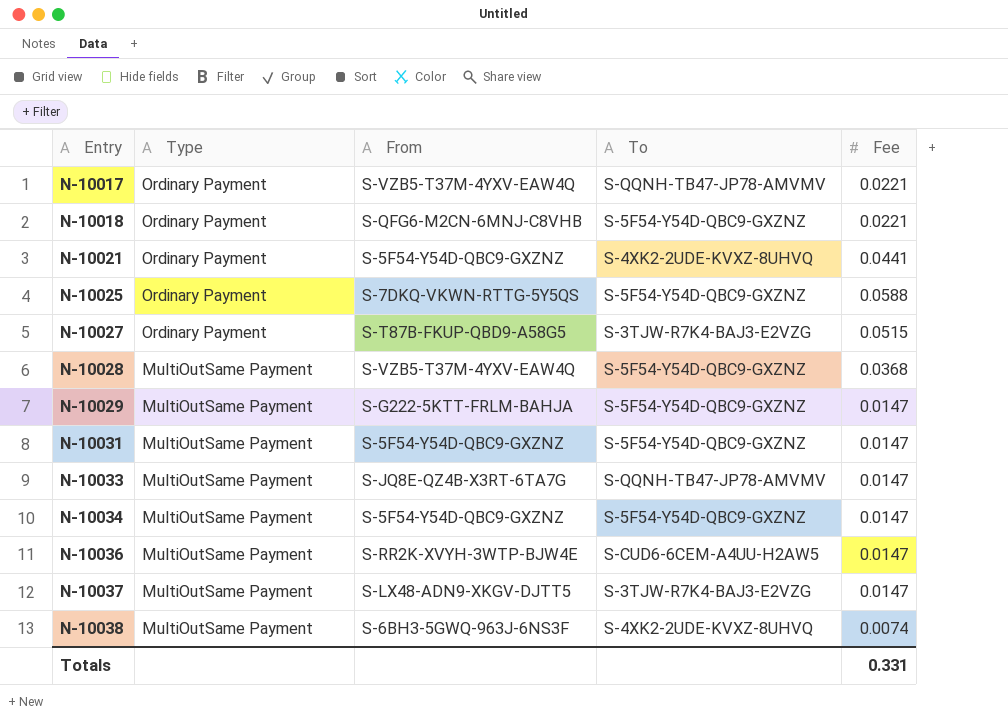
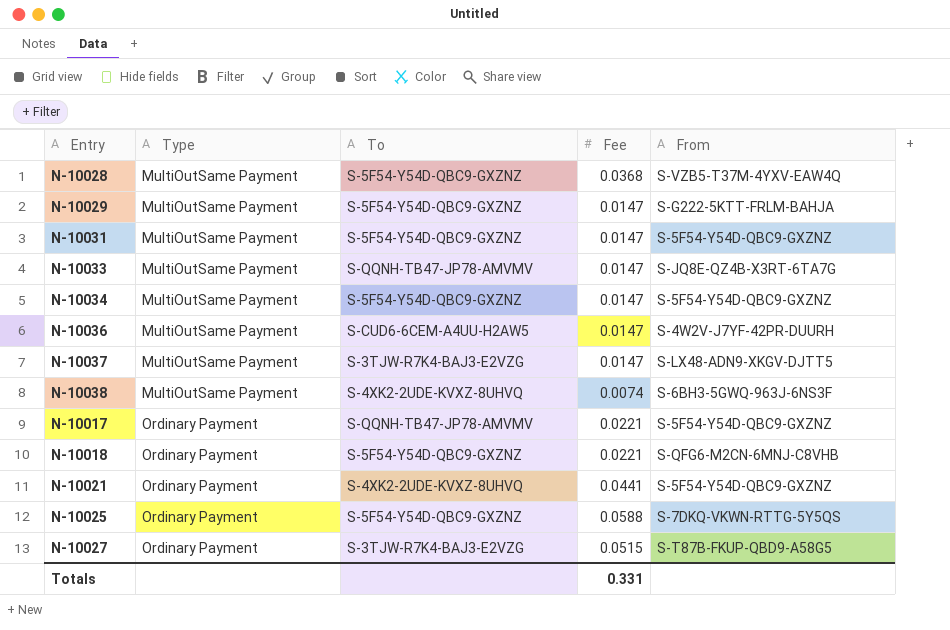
row order: Entry ascending -> Type ascending
column From | position: 3 -> 5
N-10036 | From: S-RR2K-XVYH-3WTP-BJW4E -> S-4W2V-J7YF-42PR-DUURH
N-10017 | From: S-VZB5-T37M-4YXV-EAW4Q -> S-5F54-Y54D-QBC9-GXZNZ

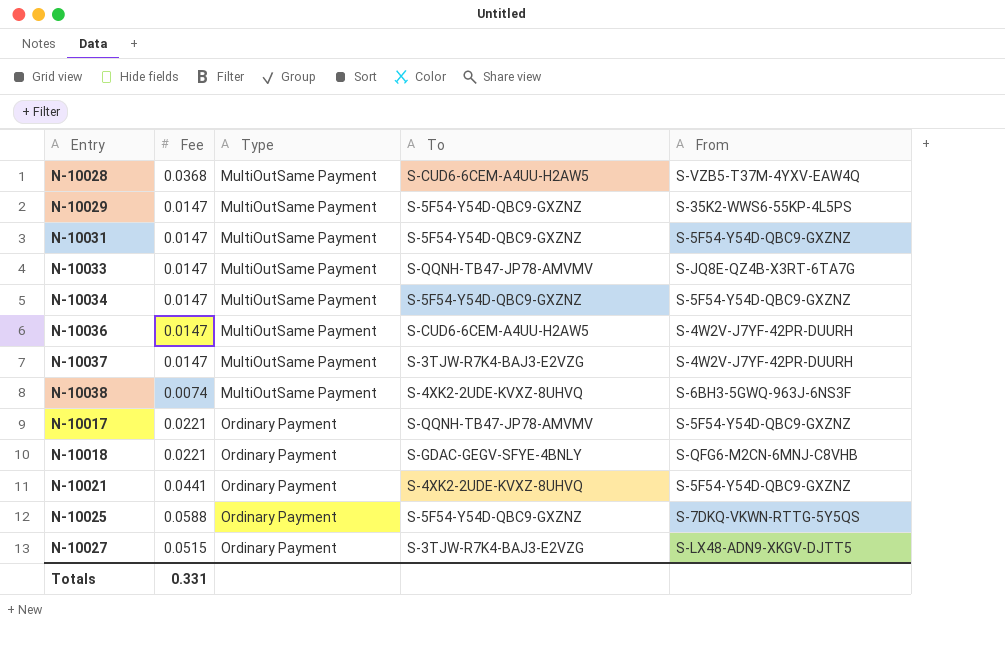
column Fee | position: 4 -> 2
N-10028 | To: S-5F54-Y54D-QBC9-GXZNZ -> S-CUD6-6CEM-A4UU-H2AW5
N-10029 | From: S-G222-5KTT-FRLM-BAHJA -> S-35K2-WWS6-55KP-4L5PS
N-10037 | From: S-LX48-ADN9-XKGV-DJTT5 -> S-4W2V-J7YF-42PR-DUURH
N-10018 | To: S-5F54-Y54D-QBC9-GXZNZ -> S-GDAC-GEGV-SFYE-4BNLY
N-10027 | From: S-T87B-FKUP-QBD9-A58G5 -> S-LX48-ADN9-XKGV-DJTT5

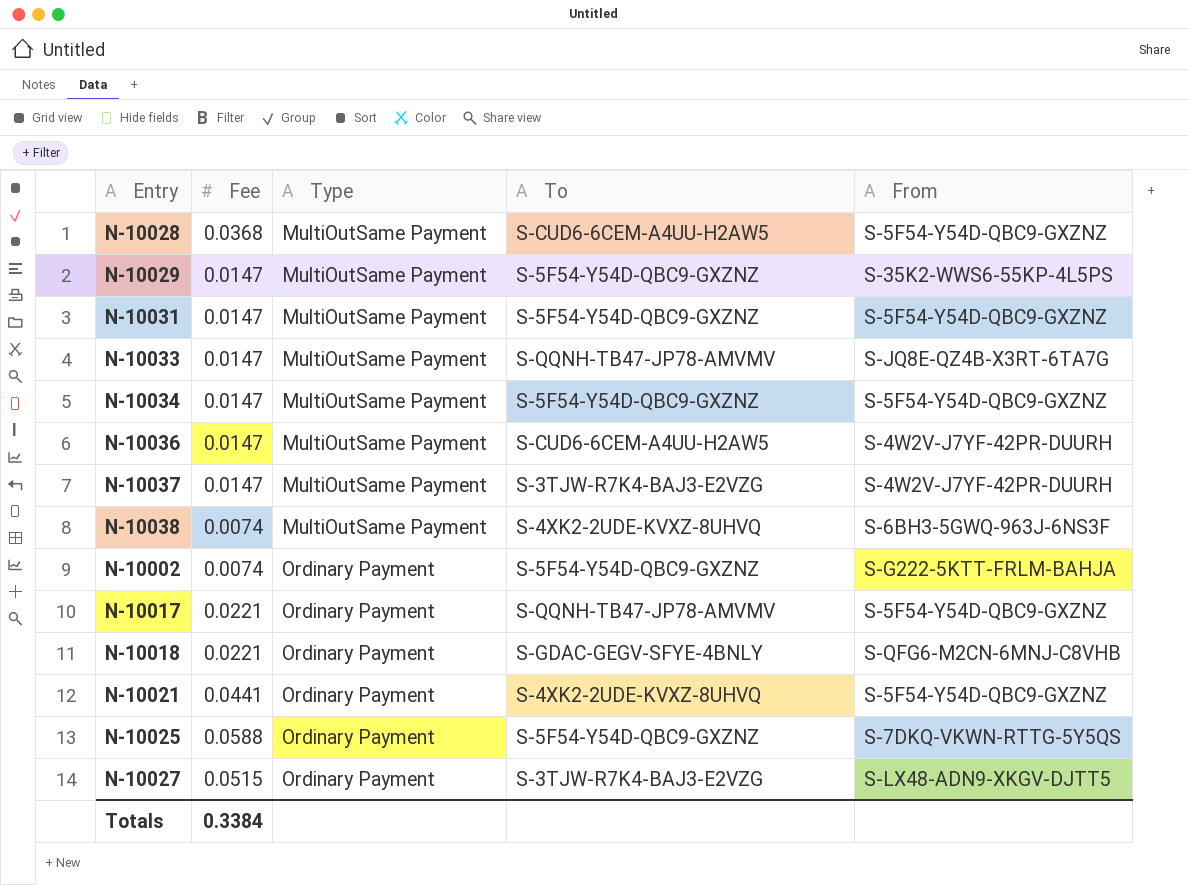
N-10028 | From: S-VZB5-T37M-4YXV-EAW4Q -> S-5F54-Y54D-QBC9-GXZNZ
row N-10002: none -> 0.0074 | Ordinary Payment | S-5F54-Y54D-QBC9-GXZNZ | S-G222-5KTT-FRLM-BAHJA
Totals | Fee: 0.331 -> 0.3384

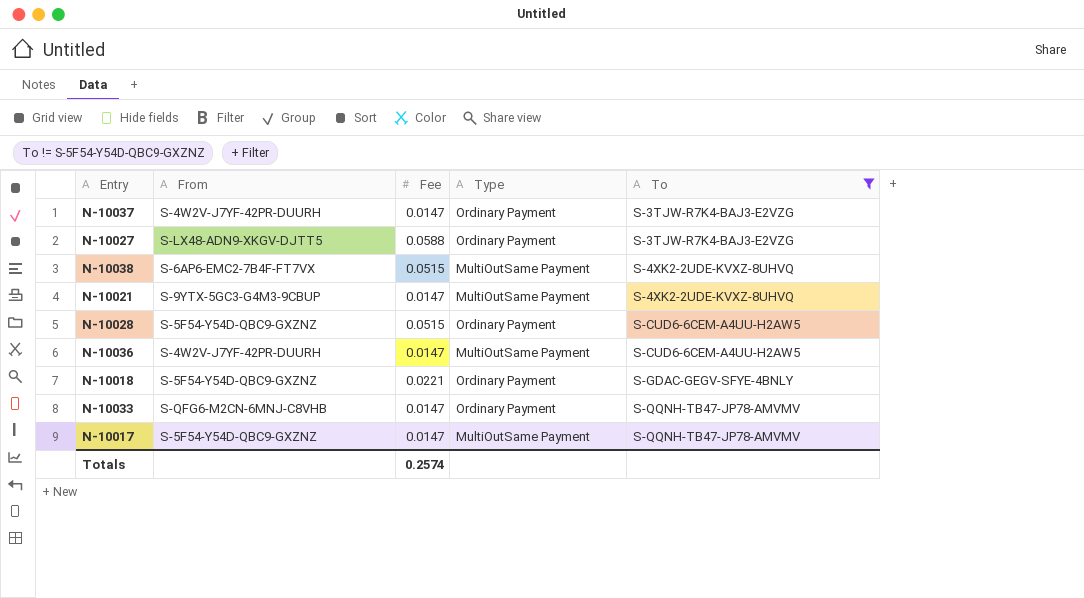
filter: none -> To != S-5F54-Y54D-QBC9-GXZNZ
row order: Type ascending -> To ascending
column From | position: 5 -> 2
N-10037 | Type: MultiOutSame Payment -> Ordinary Payment
N-10027 | Fee: 0.0515 -> 0.0588
N-10038 | From: S-6BH3-5GWQ-963J-6NS3F -> S-6AP6-EMC2-7B4F-FT7VX
N-10038 | Fee: 0.0074 -> 0.0515
N-10021 | From: S-5F54-Y54D-QBC9-GXZNZ -> S-9YTX-5GC3-G4M3-9CBUP
N-10021 | Fee: 0.0441 -> 0.0147
N-10021 | Type: Ordinary Payment -> MultiOutSame Payment
N-10028 | Fee: 0.0368 -> 0.0515
N-10028 | Type: MultiOutSame Payment -> Ordinary Payment
N-10018 | From: S-QFG6-M2CN-6MNJ-C8VHB -> S-5F54-Y54D-QBC9-GXZNZ
N-10033 | From: S-JQ8E-QZ4B-X3RT-6TA7G -> S-QFG6-M2CN-6MNJ-C8VHB
N-10033 | Type: MultiOutSame Payment -> Ordinary Payment
N-10017 | Fee: 0.0221 -> 0.0147
N-10017 | Type: Ordinary Payment -> MultiOutSame Payment
Totals | Fee: 0.3384 -> 0.2574

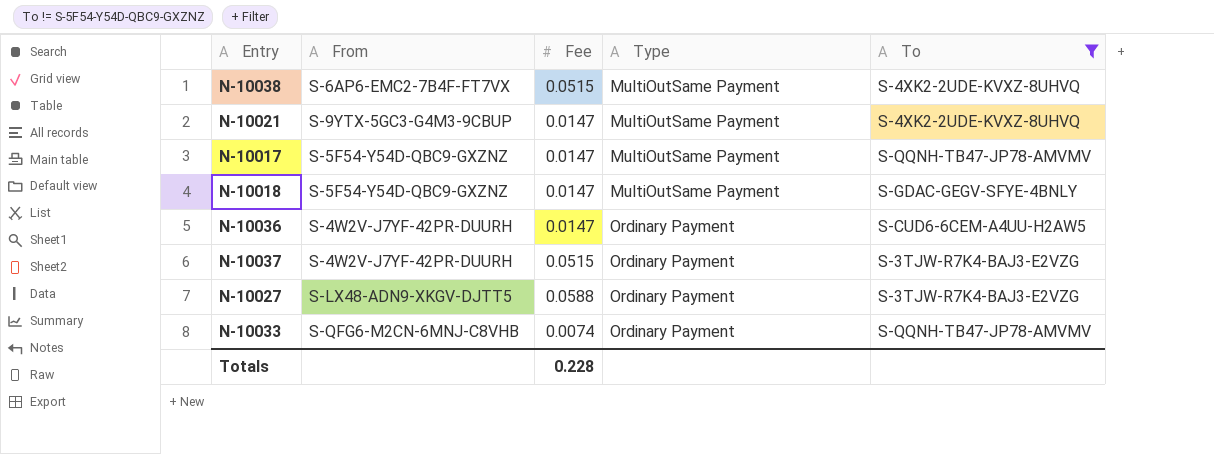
row order: To ascending -> Type ascending
row N-10028: S-5F54-Y54D-QBC9-GXZNZ | 0.0515 | Ordinary Payment | S-CUD6-6CEM-A4UU-H2AW5 -> none
N-10018 | Fee: 0.0221 -> 0.0147
N-10018 | Type: Ordinary Payment -> MultiOutSame Payment
N-10036 | Type: MultiOutSame Payment -> Ordinary Payment
N-10037 | Fee: 0.0147 -> 0.0515
N-10033 | Fee: 0.0147 -> 0.0074
Totals | Fee: 0.2574 -> 0.228

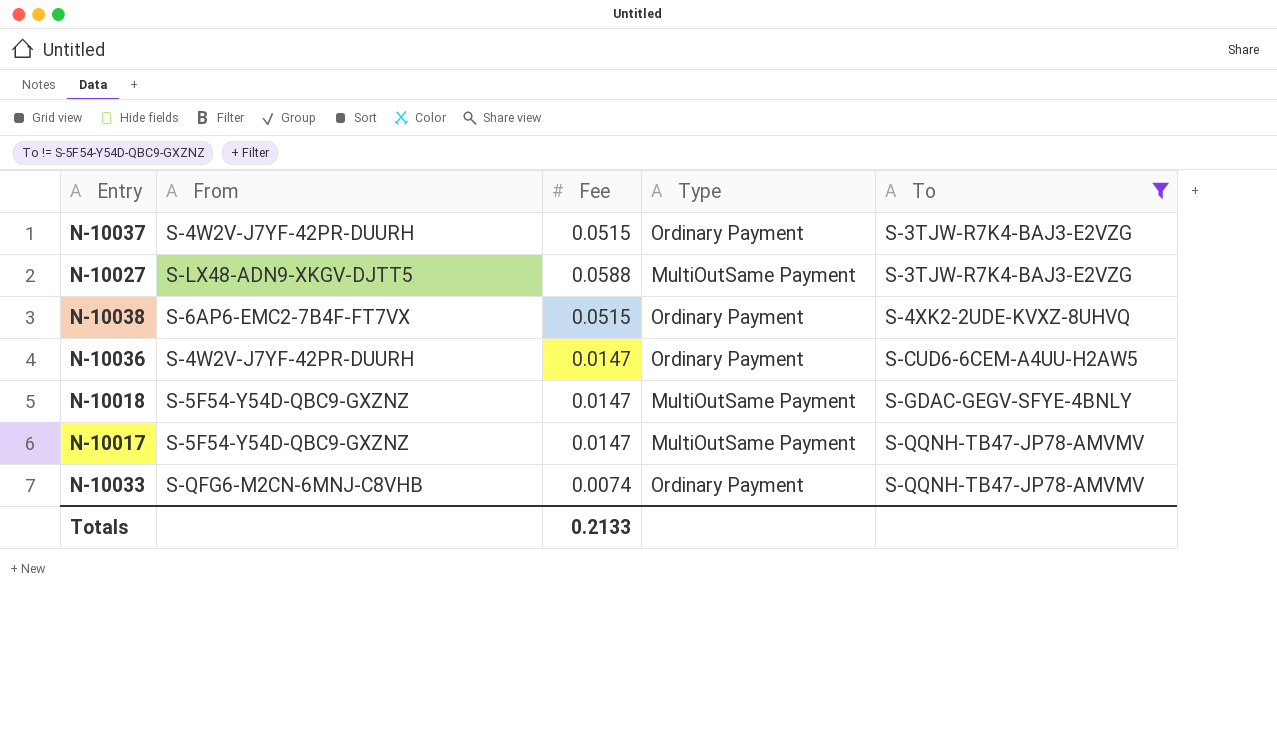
row order: Type ascending -> To ascending
row N-10021: S-9YTX-5GC3-G4M3-9CBUP | 0.0147 | MultiOutSame Payment | S-4XK2-2UDE-KVXZ-8UHVQ -> none
N-10027 | Type: Ordinary Payment -> MultiOutSame Payment
N-10038 | Type: MultiOutSame Payment -> Ordinary Payment
Totals | Fee: 0.228 -> 0.2133

